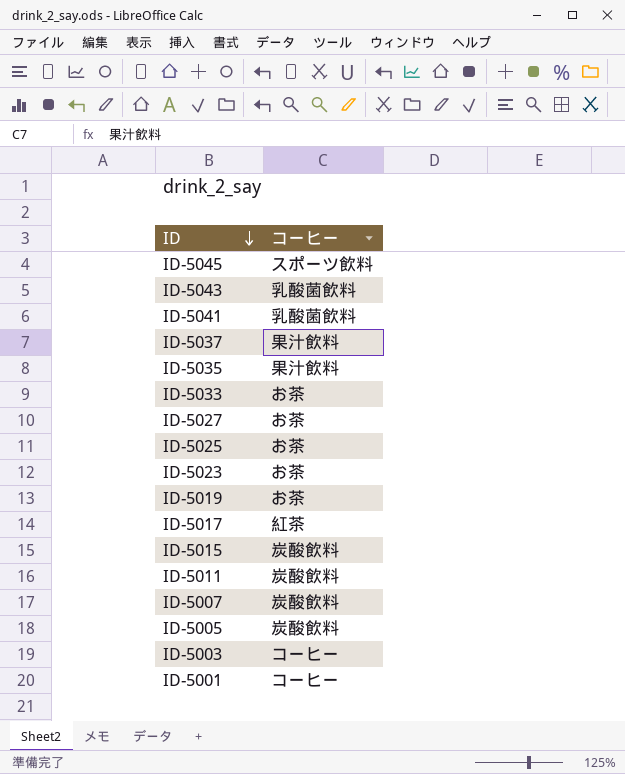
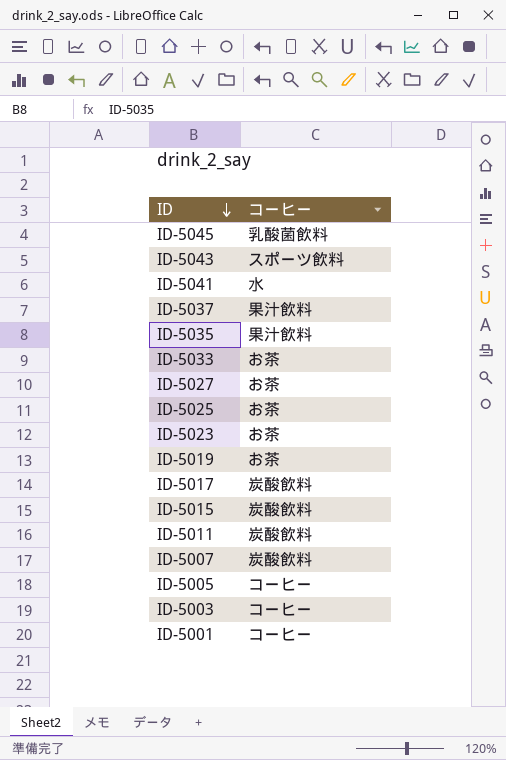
ID-5045 | コーヒー: スポーツ飲料 -> 乳酸菌飲料
ID-5043 | コーヒー: 乳酸菌飲料 -> スポーツ飲料
ID-5041 | コーヒー: 乳酸菌飲料 -> 水
ID-5017 | コーヒー: 紅茶 -> 炭酸飲料
ID-5005 | コーヒー: 炭酸飲料 -> コーヒー

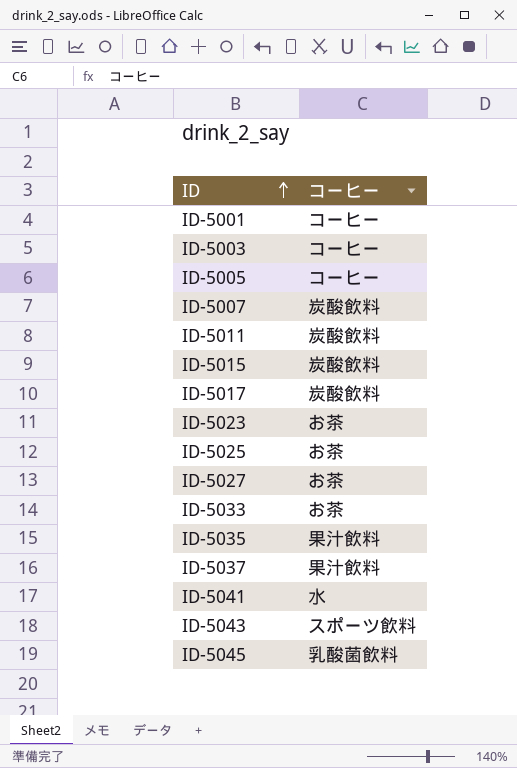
row order: ID descending -> ID ascending
row ID-5019: お茶 -> none

